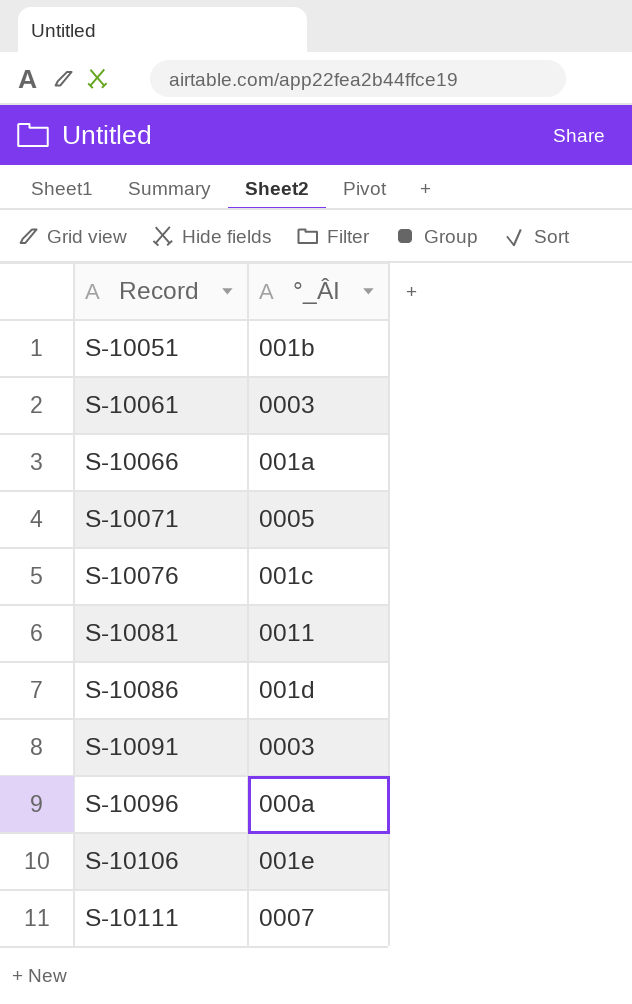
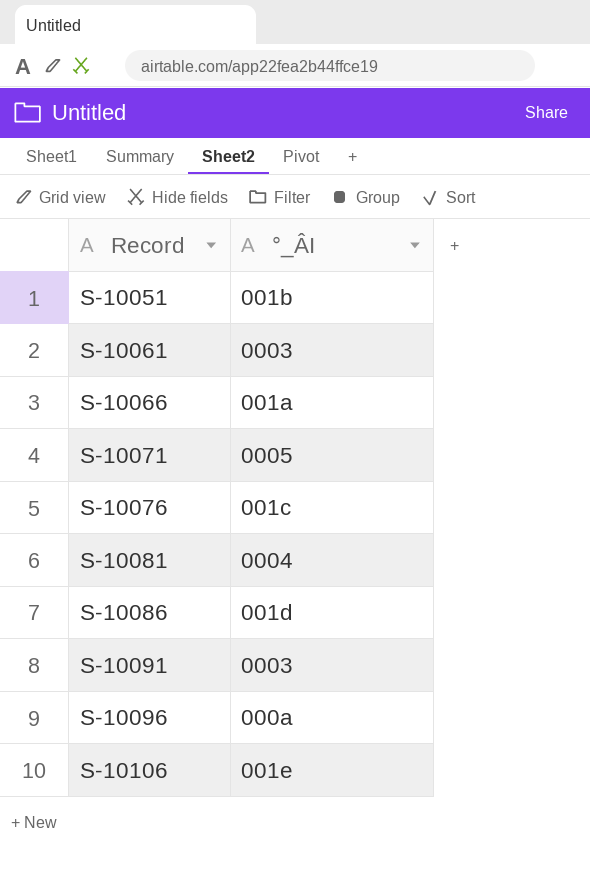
row S-10111: 0007 -> none
S-10081 | °_ÂI: 0011 -> 0004

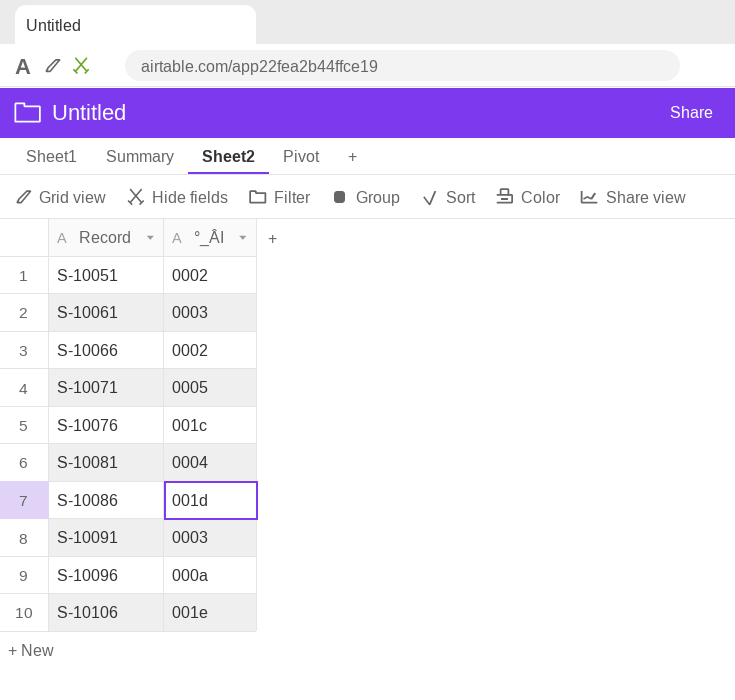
S-10051 | °_ÂI: 001b -> 0002
S-10066 | °_ÂI: 001a -> 0002

